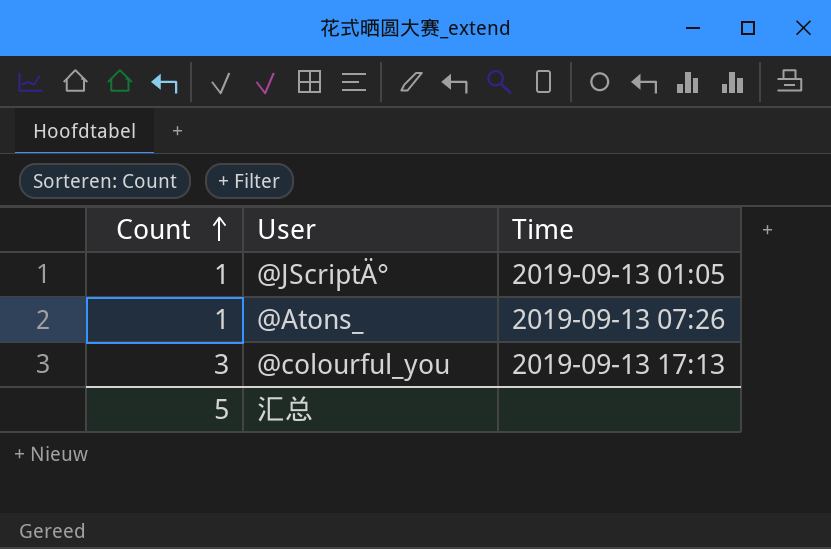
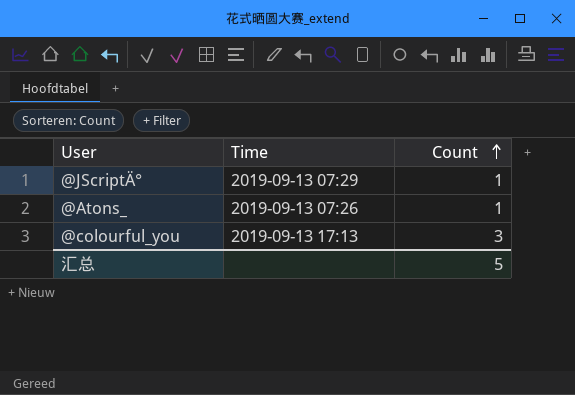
column Count | position: 1 -> 3
@JScriptÄ° | Time: 2019-09-13 01:05 -> 2019-09-13 07:29

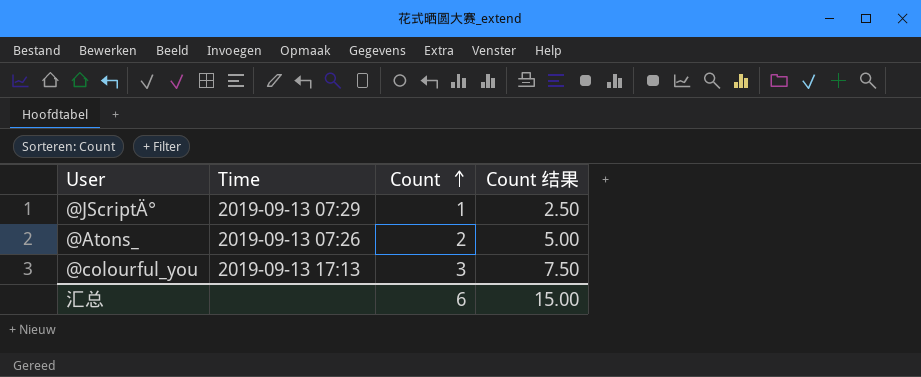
column Count 结果 | formula: none -> [Count] * 2.5
@Atons_ | Count: 1 -> 2
汇总 | Count: 5 -> 6

